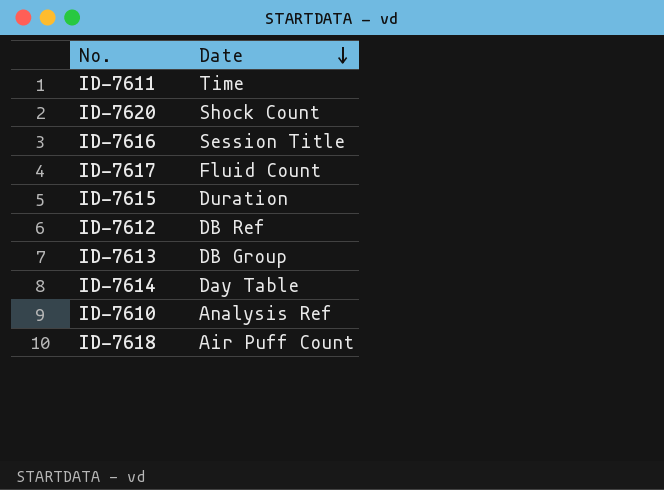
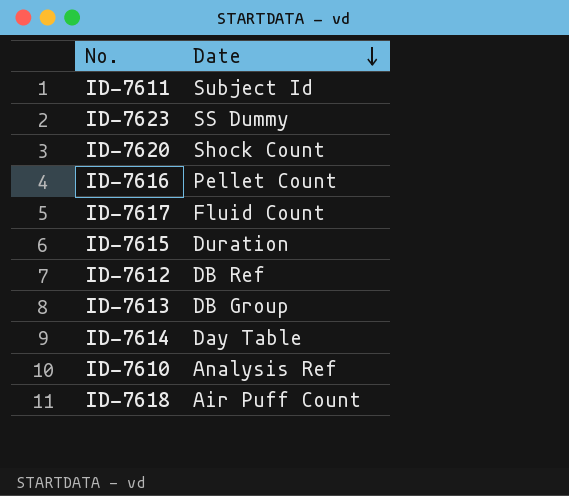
ID-7611 | Date: Time -> Subject Id
row ID-7623: none -> SS Dummy
ID-7616 | Date: Session Title -> Pellet Count

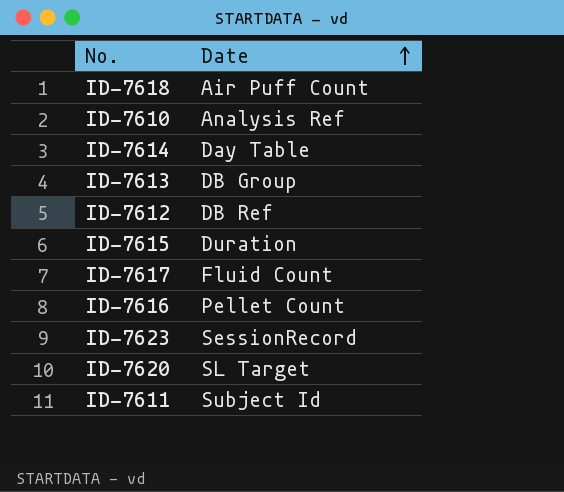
row order: Date descending -> Date ascending
ID-7623 | Date: SS Dummy -> SessionRecord
ID-7620 | Date: Shock Count -> SL Target

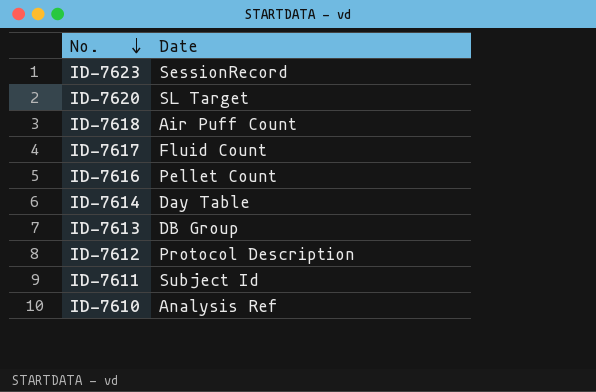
row order: Date ascending -> No. descending
row ID-7615: Duration -> none
ID-7612 | Date: DB Ref -> Protocol Description

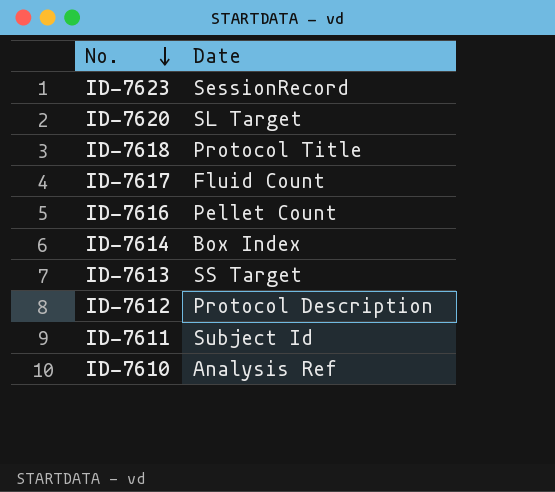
ID-7618 | Date: Air Puff Count -> Protocol Title
ID-7614 | Date: Day Table -> Box Index
ID-7613 | Date: DB Group -> SS Target

